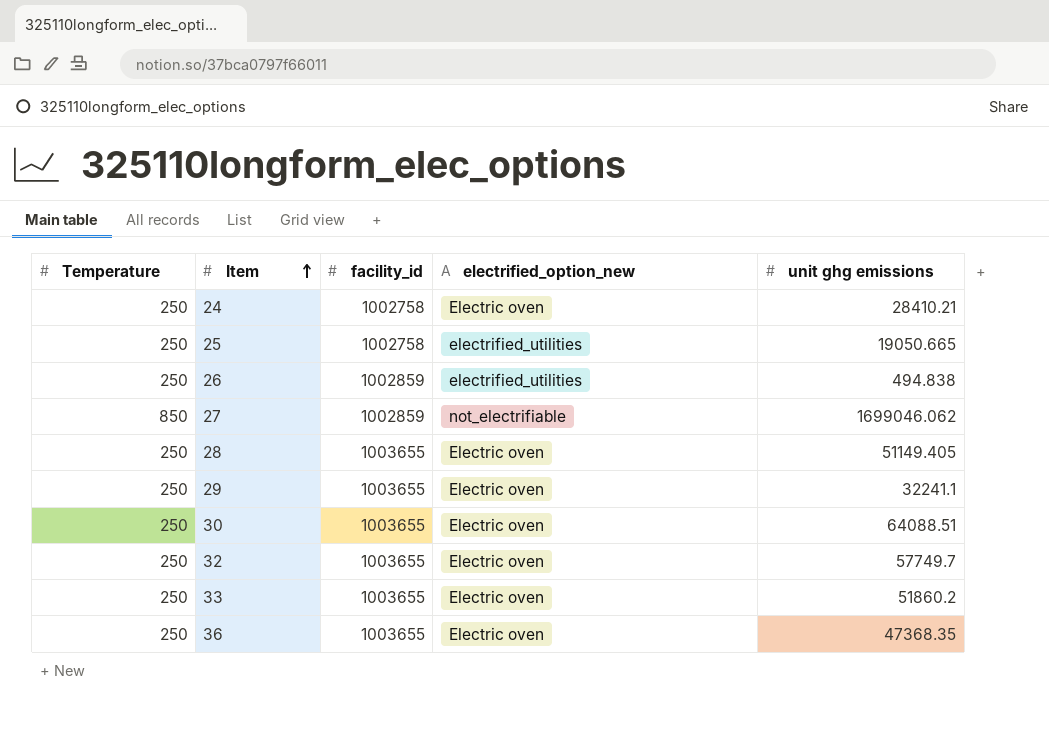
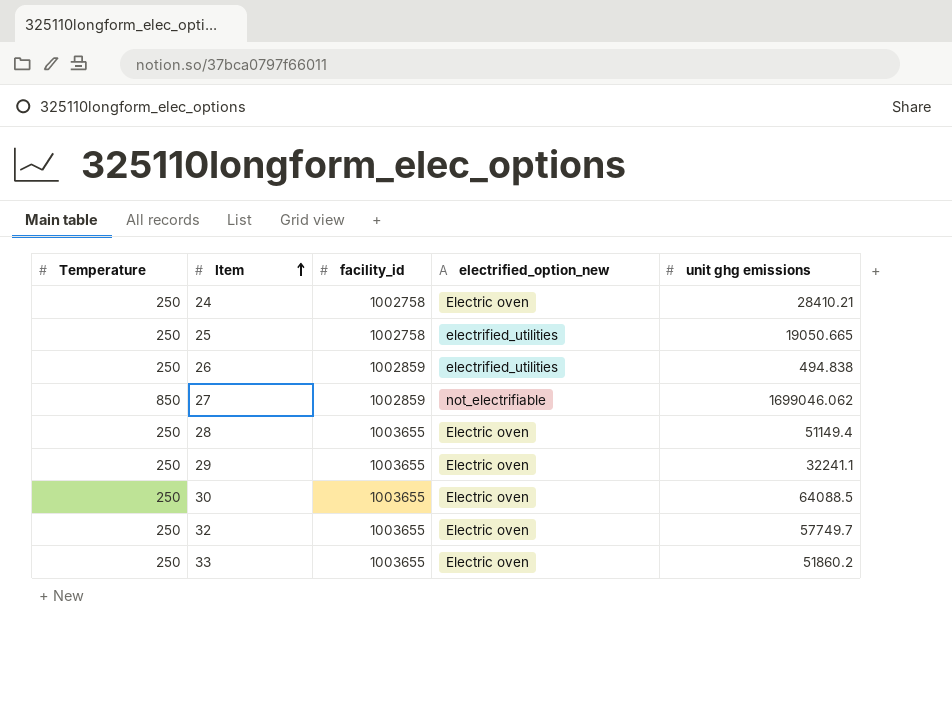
row 36: 250 | 1003655 | Electric oven | 47368.35 -> none
28 | unit ghg emissions: 51149.405 -> 51149.4
30 | unit ghg emissions: 64088.51 -> 64088.5

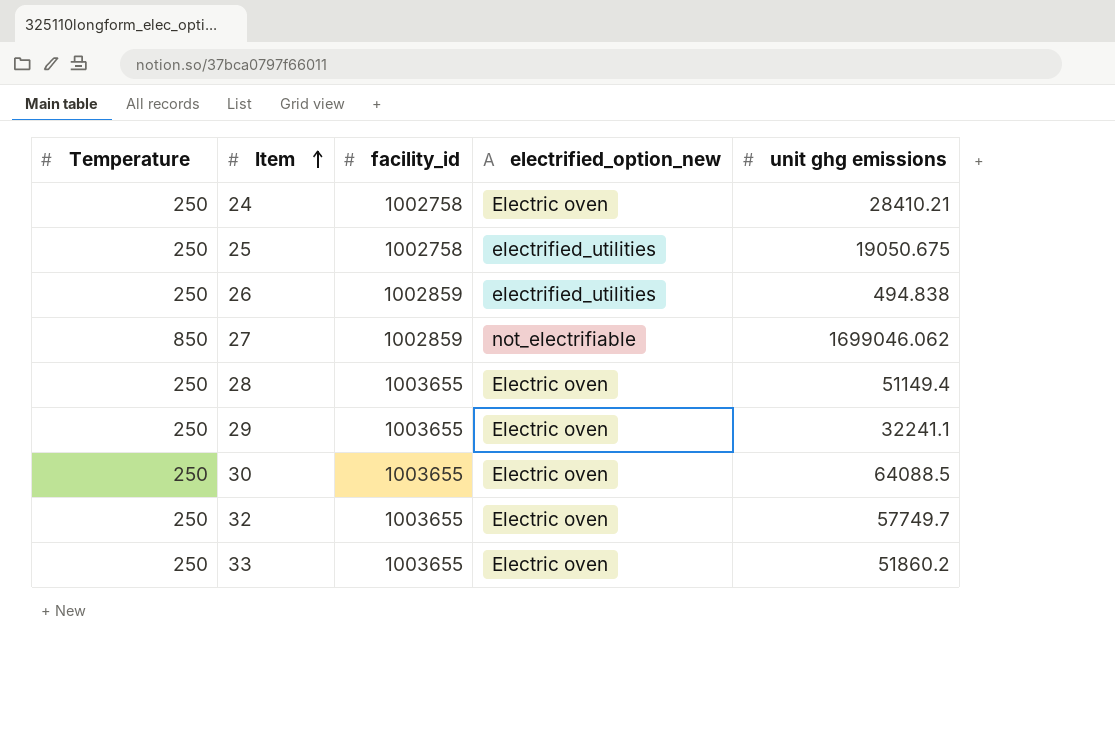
25 | unit ghg emissions: 19050.665 -> 19050.675

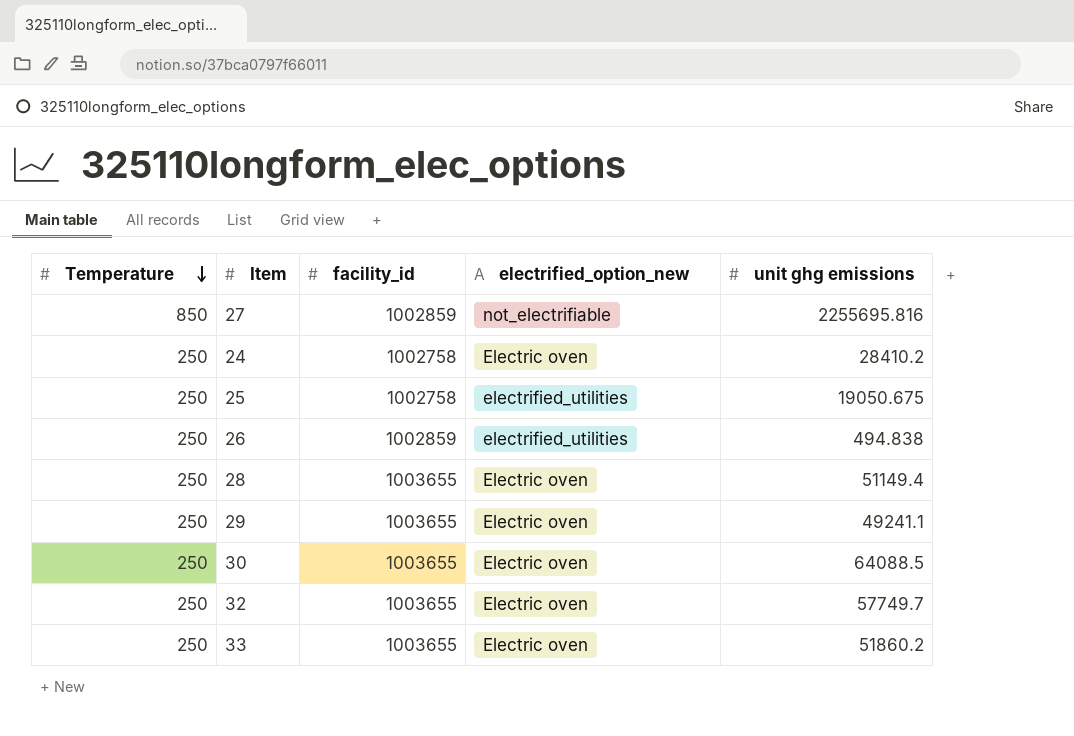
row order: Item ascending -> Temperature descending
27 | unit ghg emissions: 1699046.062 -> 2255695.816
24 | unit ghg emissions: 28410.21 -> 28410.2
29 | unit ghg emissions: 32241.1 -> 49241.1

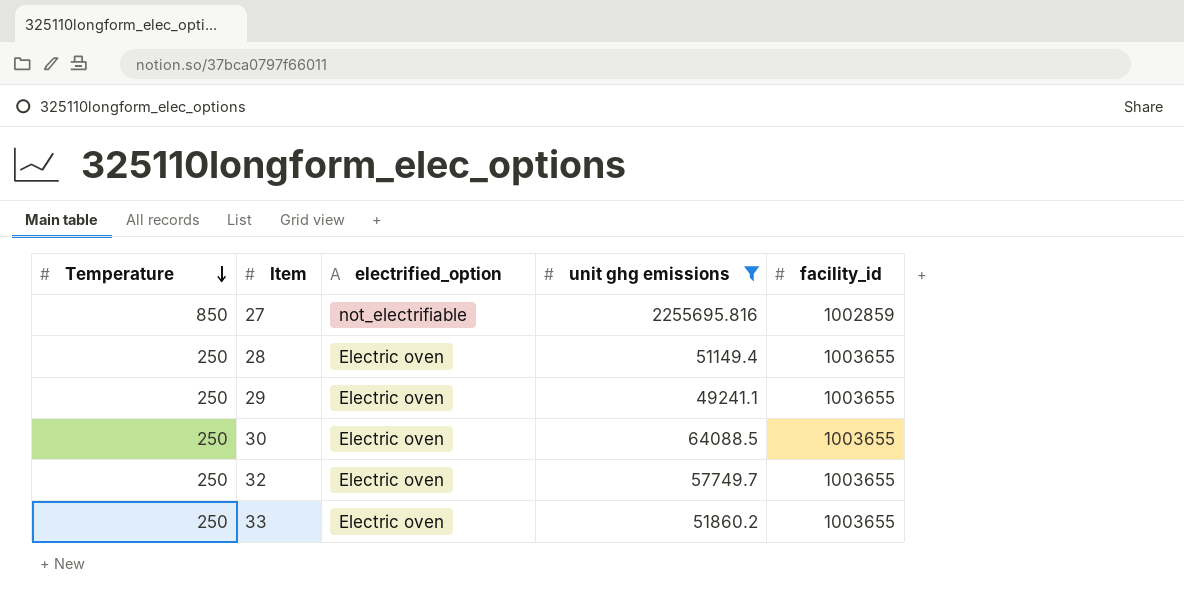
filter: none -> unit ghg emissions >= 49241.1
column name: electrified_option_new -> electrified_option
column facility_id | position: 3 -> 5

